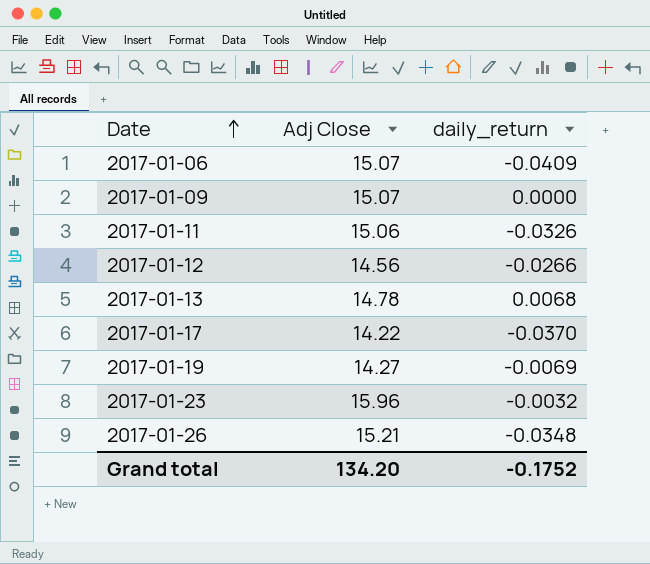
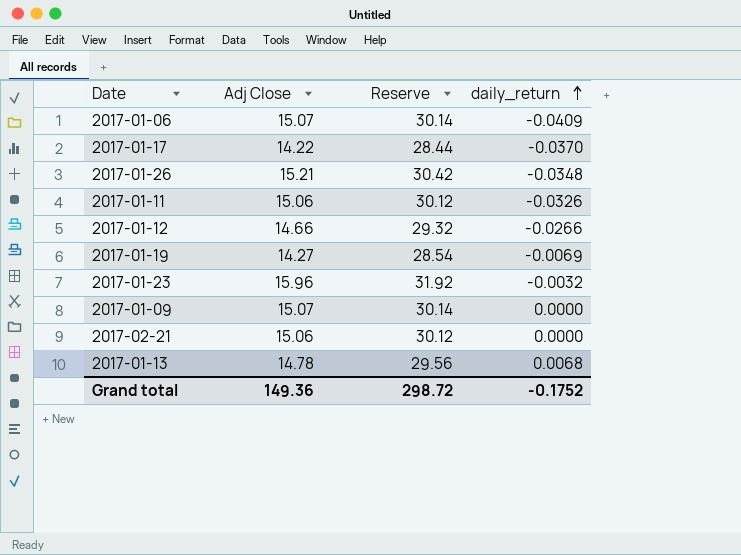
row order: Date ascending -> daily_return ascending
column Reserve | formula: none -> [Adj Close] * 2
2017-01-12 | Adj Close: 14.56 -> 14.66
row 2017-02-21: none -> 15.06 | 30.12 | 0.0000
Grand total | Adj Close: 134.20 -> 149.36

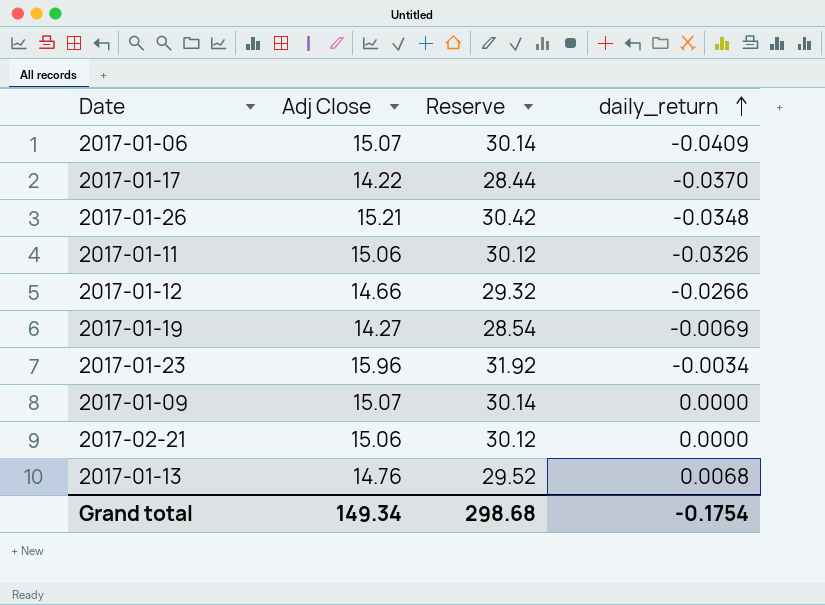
2017-01-23 | daily_return: -0.0032 -> -0.0034
2017-01-13 | Adj Close: 14.78 -> 14.76
2017-01-13 | Reserve: 29.56 -> 29.52
Grand total | Adj Close: 149.36 -> 149.34
Grand total | Reserve: 298.72 -> 298.68
Grand total | daily_return: -0.1752 -> -0.1754

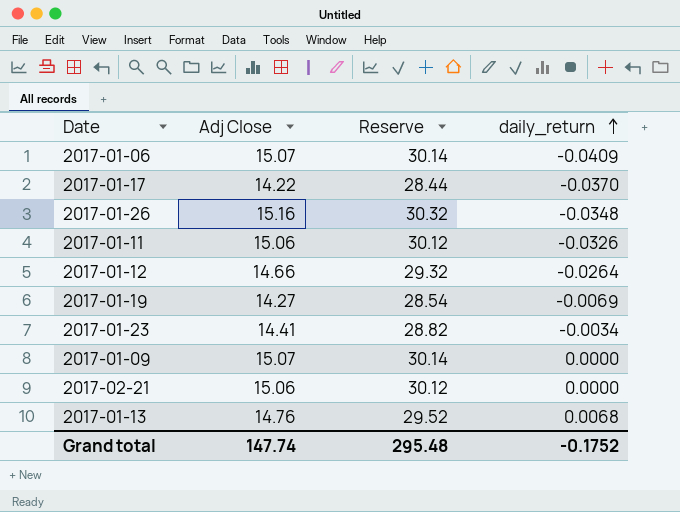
2017-01-26 | Adj Close: 15.21 -> 15.16
2017-01-26 | Reserve: 30.42 -> 30.32
2017-01-12 | daily_return: -0.0266 -> -0.0264
2017-01-23 | Adj Close: 15.96 -> 14.41
2017-01-23 | Reserve: 31.92 -> 28.82
Grand total | Adj Close: 149.34 -> 147.74
Grand total | Reserve: 298.68 -> 295.48
Grand total | daily_return: -0.1754 -> -0.1752

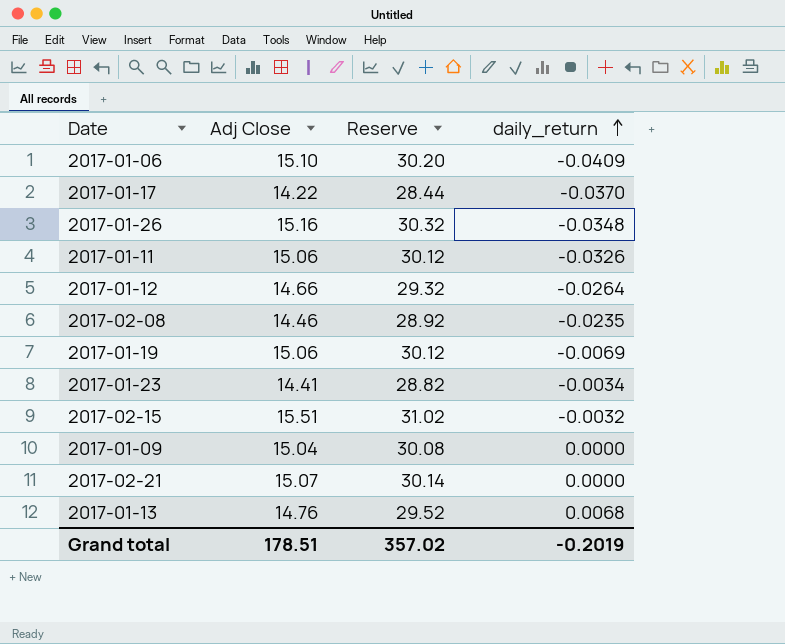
2017-01-06 | Adj Close: 15.07 -> 15.10
2017-01-06 | Reserve: 30.14 -> 30.20
row 2017-02-08: none -> 14.46 | 28.92 | -0.0235
2017-01-19 | Adj Close: 14.27 -> 15.06
2017-01-19 | Reserve: 28.54 -> 30.12
row 2017-02-15: none -> 15.51 | 31.02 | -0.0032
2017-01-09 | Adj Close: 15.07 -> 15.04
2017-01-09 | Reserve: 30.14 -> 30.08
2017-02-21 | Adj Close: 15.06 -> 15.07
2017-02-21 | Reserve: 30.12 -> 30.14
Grand total | Adj Close: 147.74 -> 178.51
Grand total | Reserve: 295.48 -> 357.02
Grand total | daily_return: -0.1752 -> -0.2019

